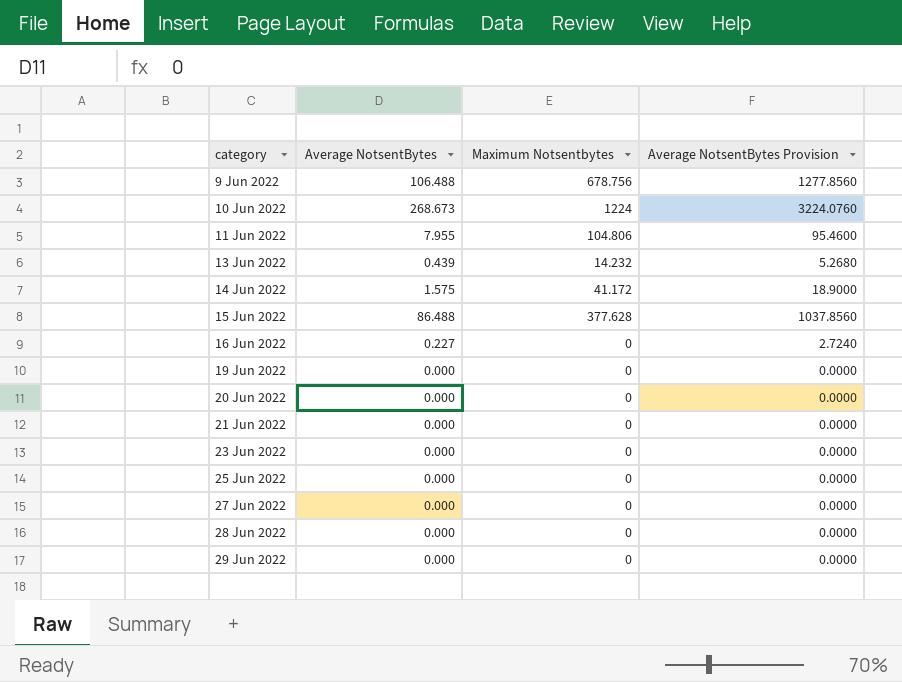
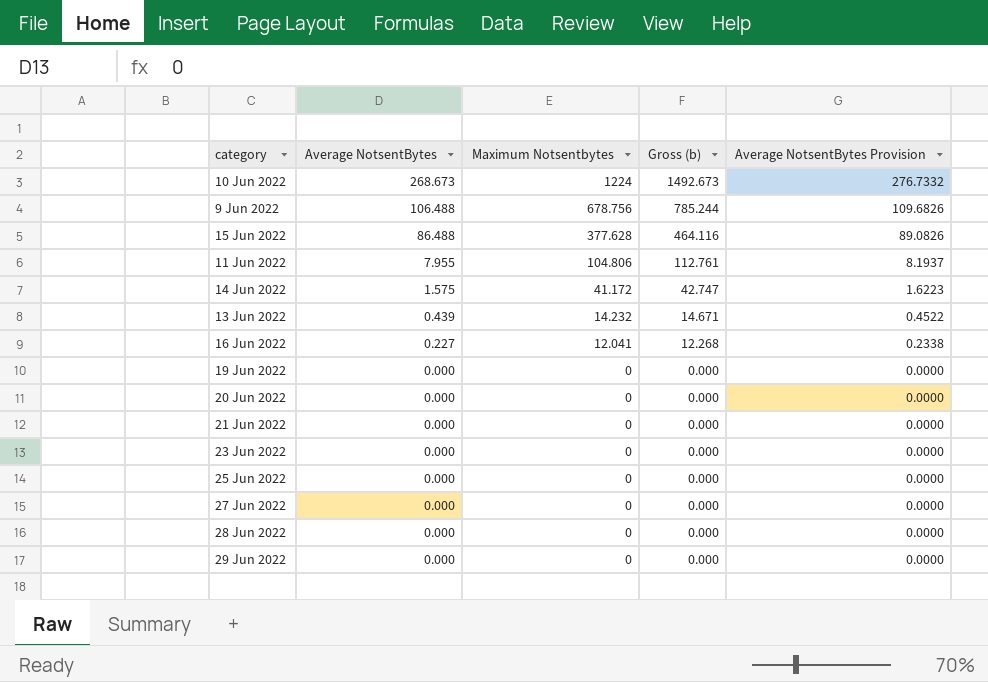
row order: category ascending -> Average NotsentBytes descending
column Gross (b) | formula: none -> [Average NotsentBytes] + [Maximum Notsentbytes]
column Average NotsentBytes Provision | formula: [Average NotsentBytes] * 12 -> [Average NotsentBytes] * 1.03
16 Jun 2022 | Maximum Notsentbytes: 0 -> 12.041

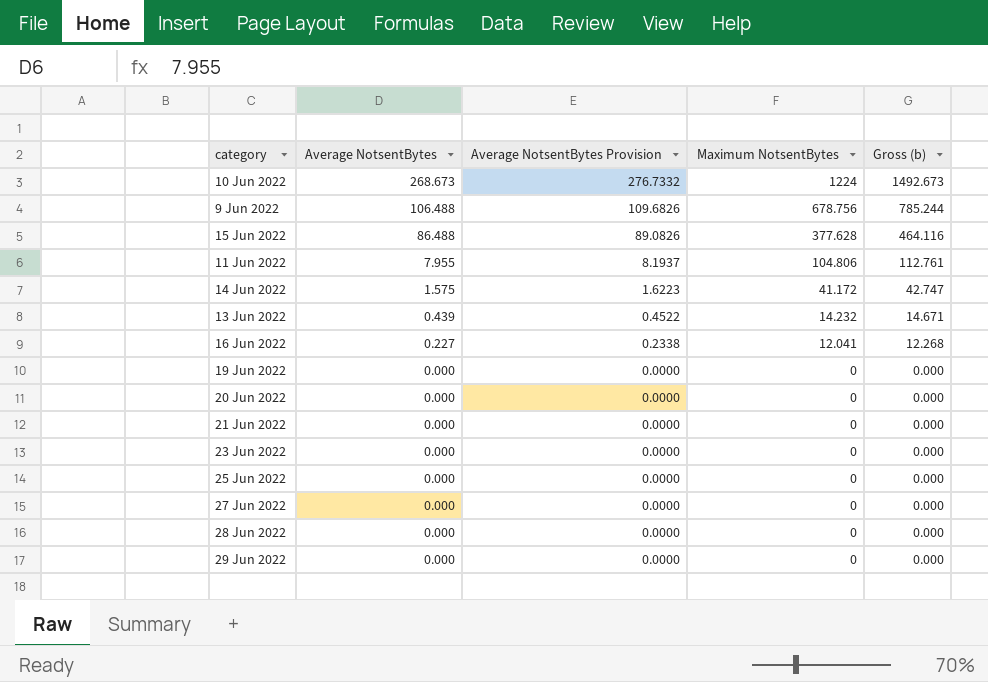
column Average NotsentBytes Provision | position: 5 -> 3
column name: Maximum Notsentbytes -> Maximum NotsentBytes

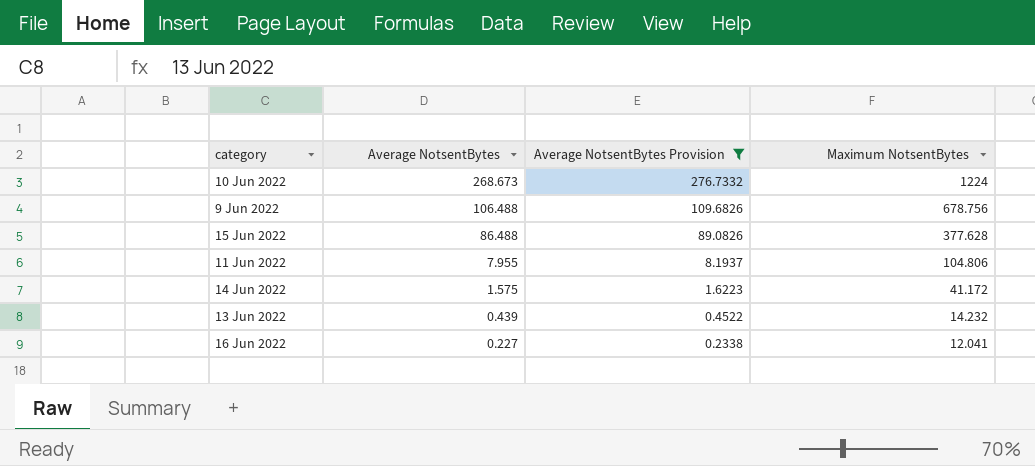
filter: none -> Average NotsentBytes Provision != 0.0000
column Gross (b) | formula: [Average NotsentBytes] + [Maximum NotsentBytes] -> none

